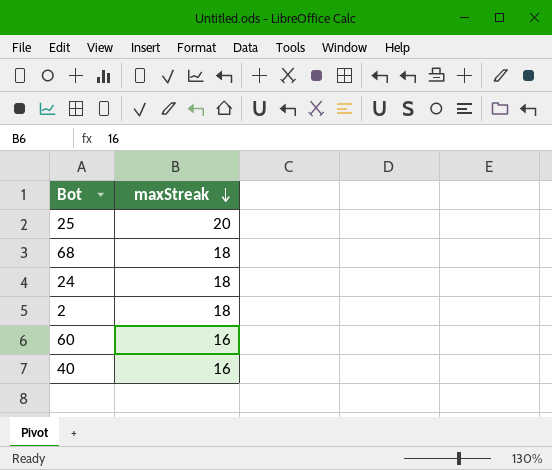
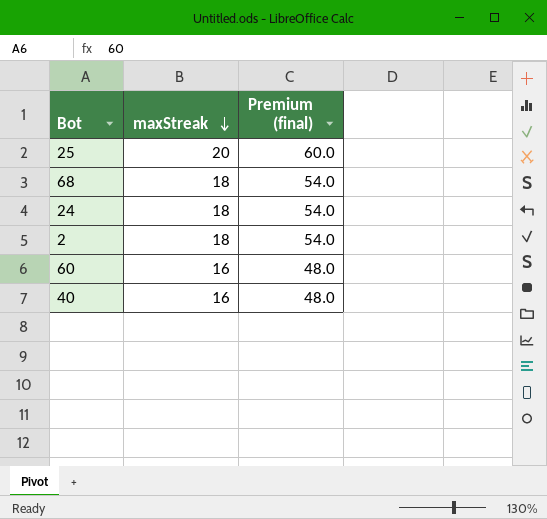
column Premium (final) | formula: none -> [maxStreak] * 3

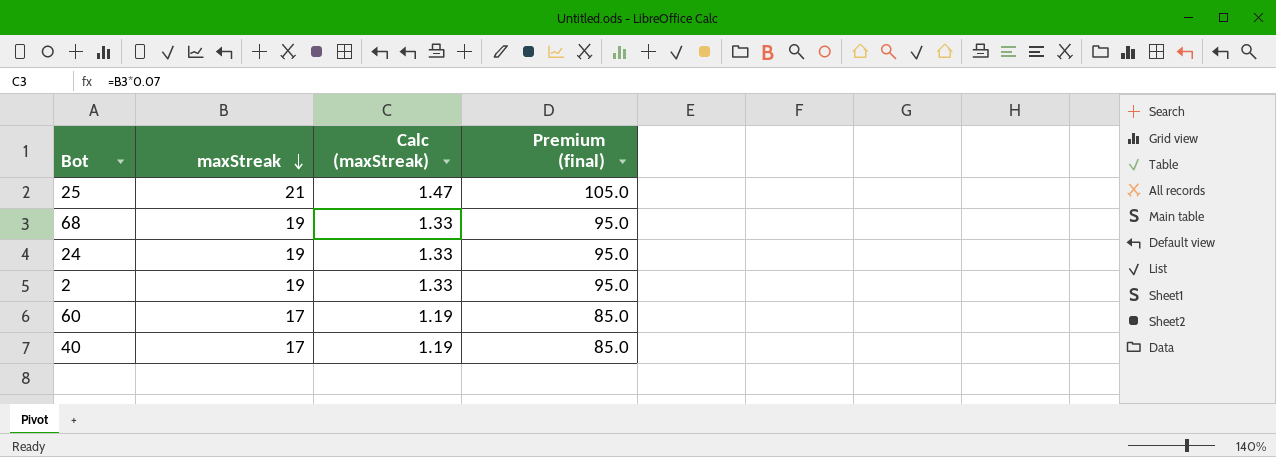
column Calc (maxStreak) | formula: none -> [maxStreak] * 0.07
column Premium (final) | formula: [maxStreak] * 3 -> [maxStreak] * 5
25 | maxStreak: 20 -> 21
68 | maxStreak: 18 -> 19
24 | maxStreak: 18 -> 19
2 | maxStreak: 18 -> 19
60 | maxStreak: 16 -> 17
40 | maxStreak: 16 -> 17

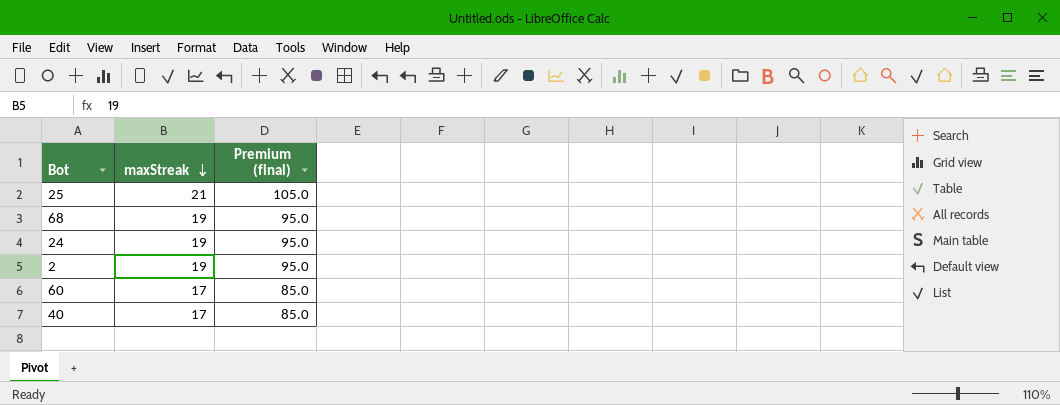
column Calc (maxStreak) | formula: [maxStreak] * 0.07 -> none

